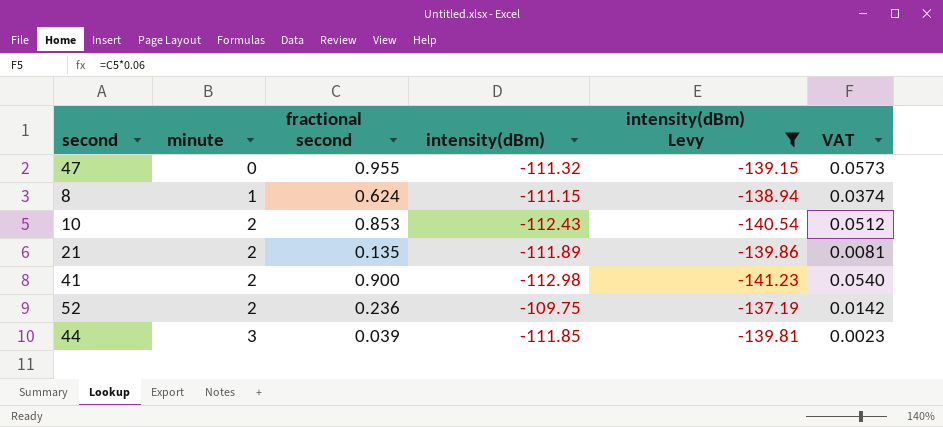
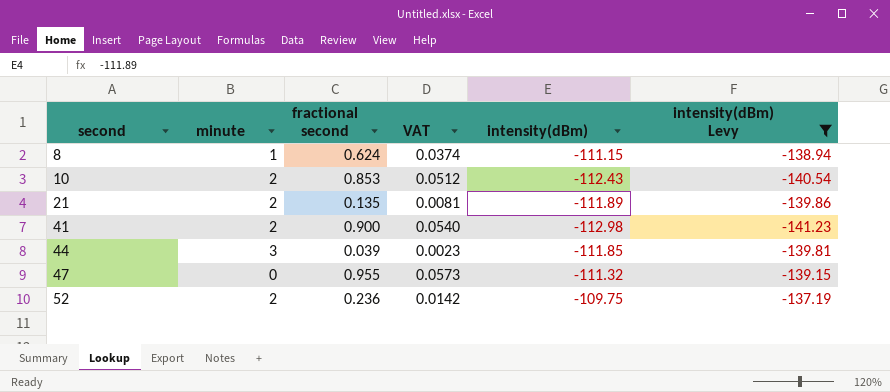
row order: minute ascending -> second ascending
column VAT | position: 6 -> 4

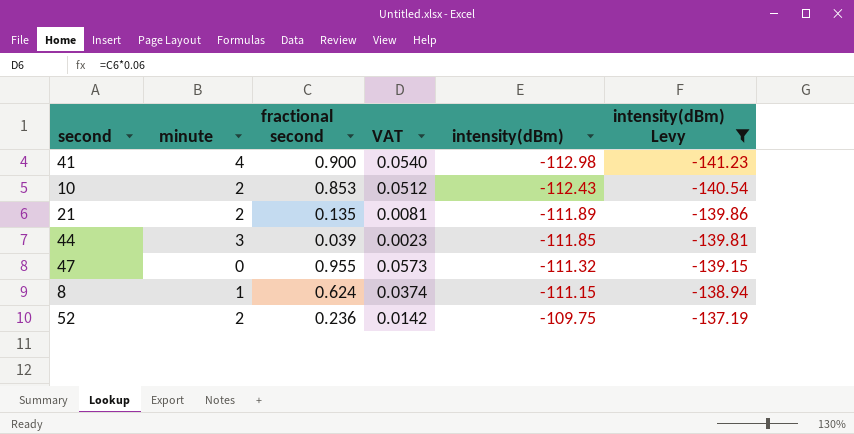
row order: second ascending -> intensity(dBm) ascending
41 | minute: 2 -> 4

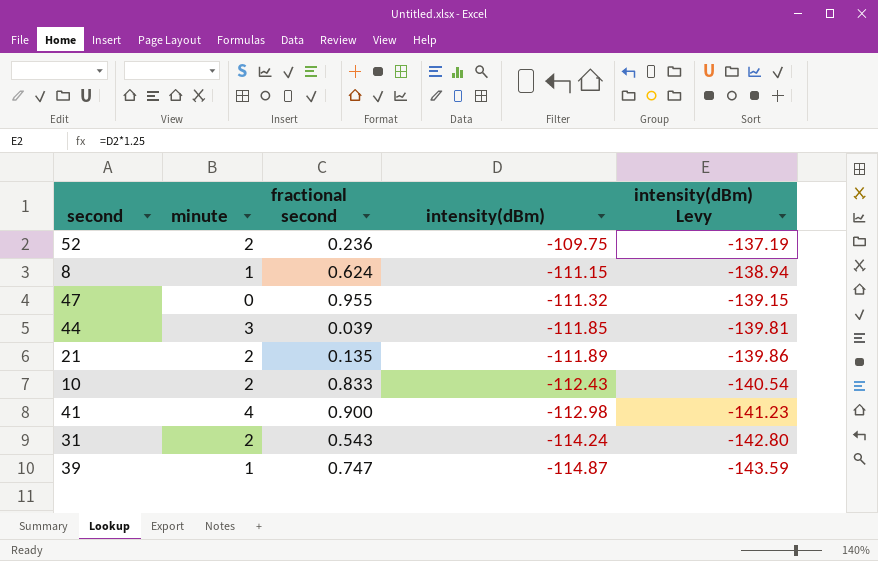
filter: intensity(dBm) Levy >= -141.23 -> none
row order: intensity(dBm) ascending -> intensity(dBm) descending
column VAT | formula: [fractional second] * 0.06 -> none
10 | fractional second: 0.853 -> 0.833

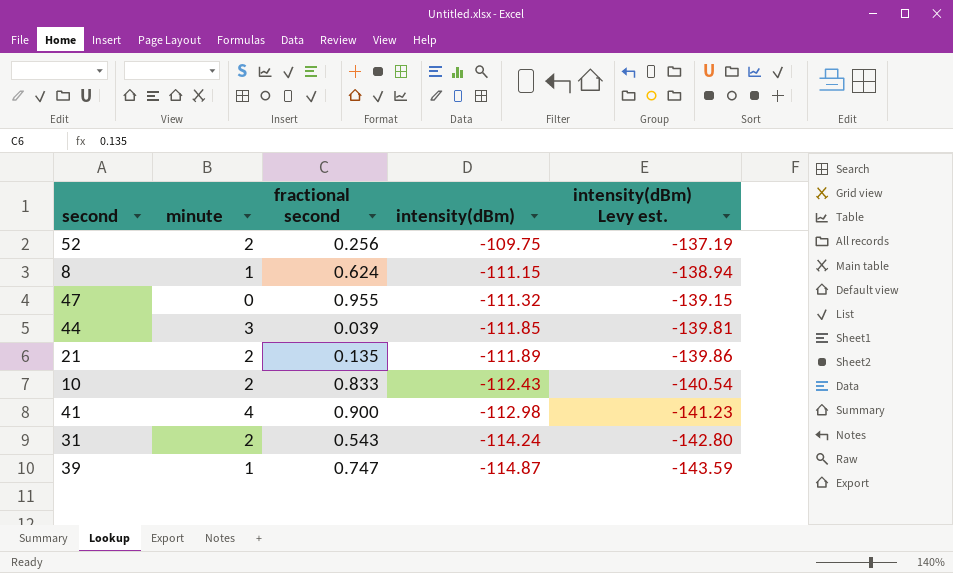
column name: intensity(dBm) Levy -> intensity(dBm) Levy est.
52 | fractional second: 0.236 -> 0.256

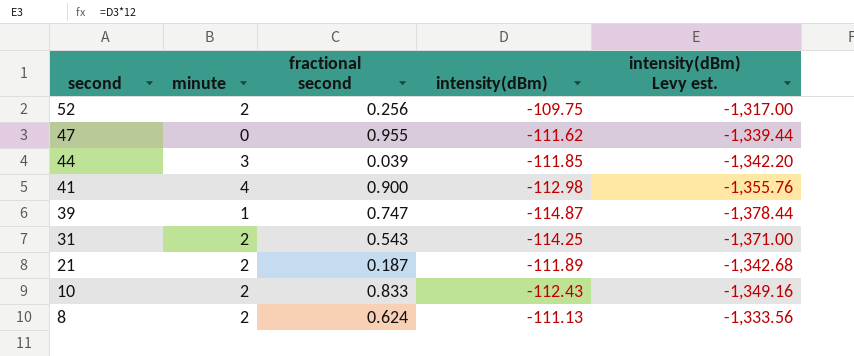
row order: intensity(dBm) descending -> second descending
column intensity(dBm) Levy est. | formula: [intensity(dBm)] * 1.25 -> [intensity(dBm)] * 12
47 | intensity(dBm): -111.32 -> -111.62
31 | intensity(dBm): -114.24 -> -114.25
21 | fractional second: 0.135 -> 0.187
8 | minute: 1 -> 2
8 | intensity(dBm): -111.15 -> -111.13

